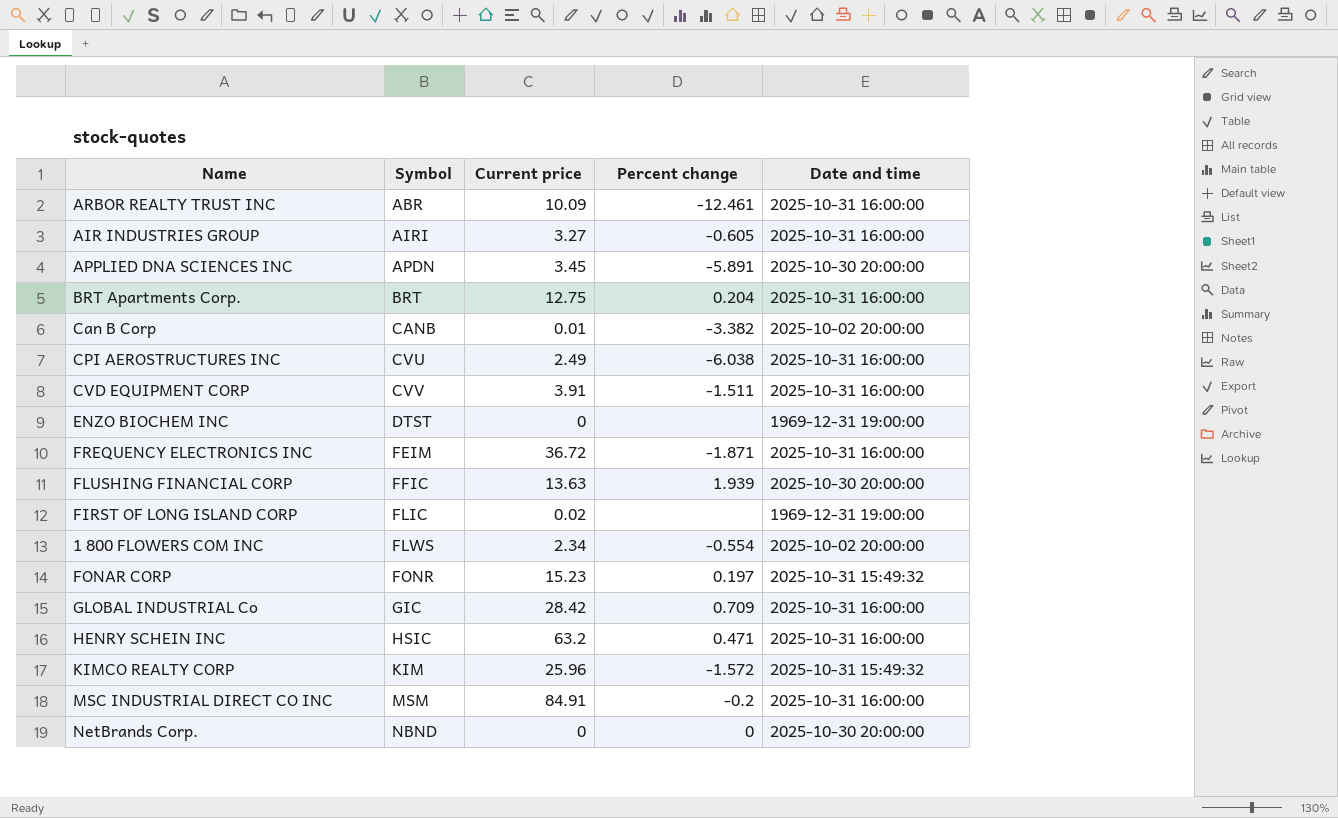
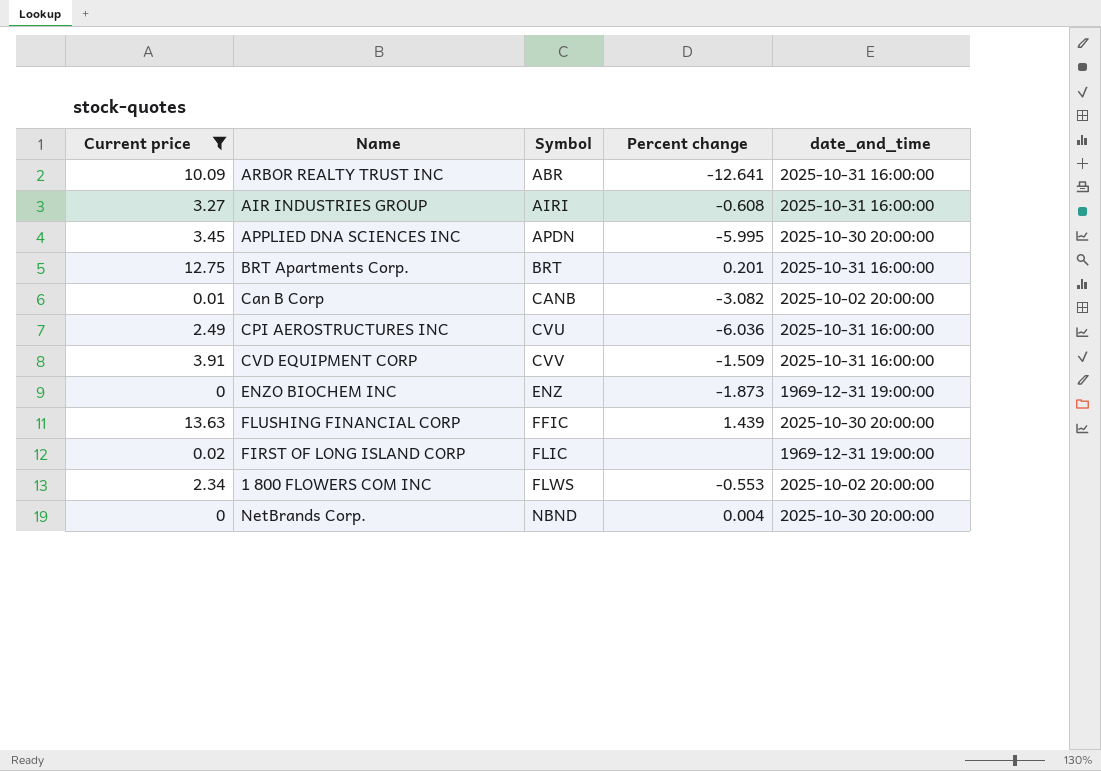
filter: none -> Current price <= 13.63
column Current price | position: 3 -> 1
column name: Date and time -> date_and_time
ARBOR REALTY TRUST INC | Percent change: -12.461 -> -12.641
AIR INDUSTRIES GROUP | Percent change: -0.605 -> -0.608
APPLIED DNA SCIENCES INC | Percent change: -5.891 -> -5.995
BRT Apartments Corp. | Percent change: 0.204 -> 0.201
Can B Corp | Percent change: -3.382 -> -3.082
CPI AEROSTRUCTURES INC | Percent change: -6.038 -> -6.036
CVD EQUIPMENT CORP | Percent change: -1.511 -> -1.509
ENZO BIOCHEM INC | Symbol: DTST -> ENZ
ENZO BIOCHEM INC | Percent change: none -> -1.873
FLUSHING FINANCIAL CORP | Percent change: 1.939 -> 1.439
1 800 FLOWERS COM INC | Percent change: -0.554 -> -0.553
NetBrands Corp. | Percent change: 0 -> 0.004

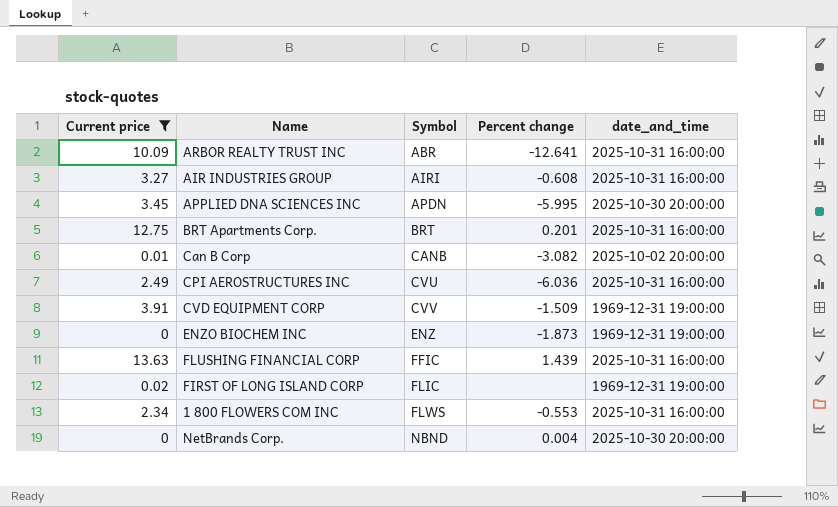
CVD EQUIPMENT CORP | date_and_time: 2025-10-31 16:00:00 -> 1969-12-31 19:00:00
FLUSHING FINANCIAL CORP | date_and_time: 2025-10-30 20:00:00 -> 2025-10-31 16:00:00
1 800 FLOWERS COM INC | date_and_time: 2025-10-02 20:00:00 -> 2025-10-31 16:00:00

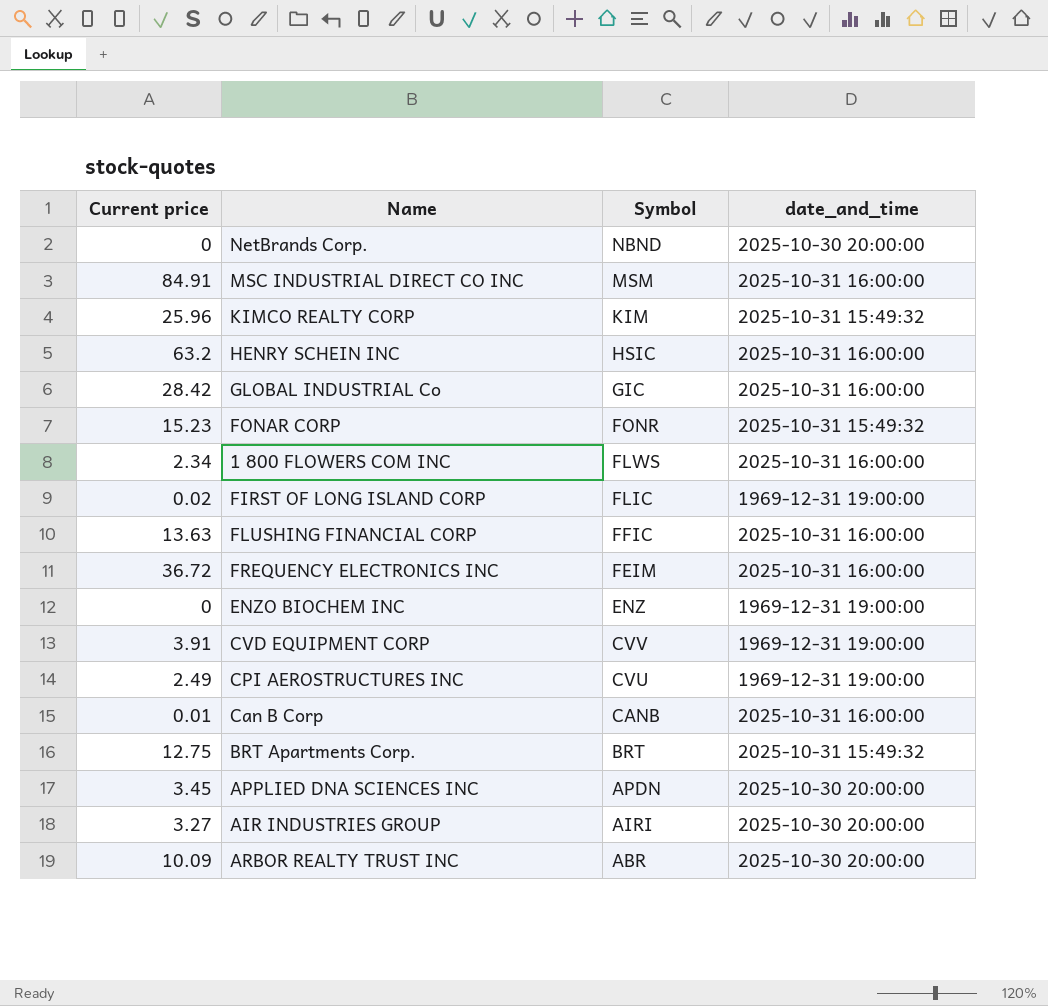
filter: Current price <= 13.63 -> none
row order: Symbol ascending -> Symbol descending
column Percent change | position: 4 -> none
CPI AEROSTRUCTURES INC | date_and_time: 2025-10-31 16:00:00 -> 1969-12-31 19:00:00
Can B Corp | date_and_time: 2025-10-02 20:00:00 -> 2025-10-31 16:00:00
BRT Apartments Corp. | date_and_time: 2025-10-31 16:00:00 -> 2025-10-31 15:49:32
AIR INDUSTRIES GROUP | date_and_time: 2025-10-31 16:00:00 -> 2025-10-30 20:00:00
ARBOR REALTY TRUST INC | date_and_time: 2025-10-31 16:00:00 -> 2025-10-30 20:00:00

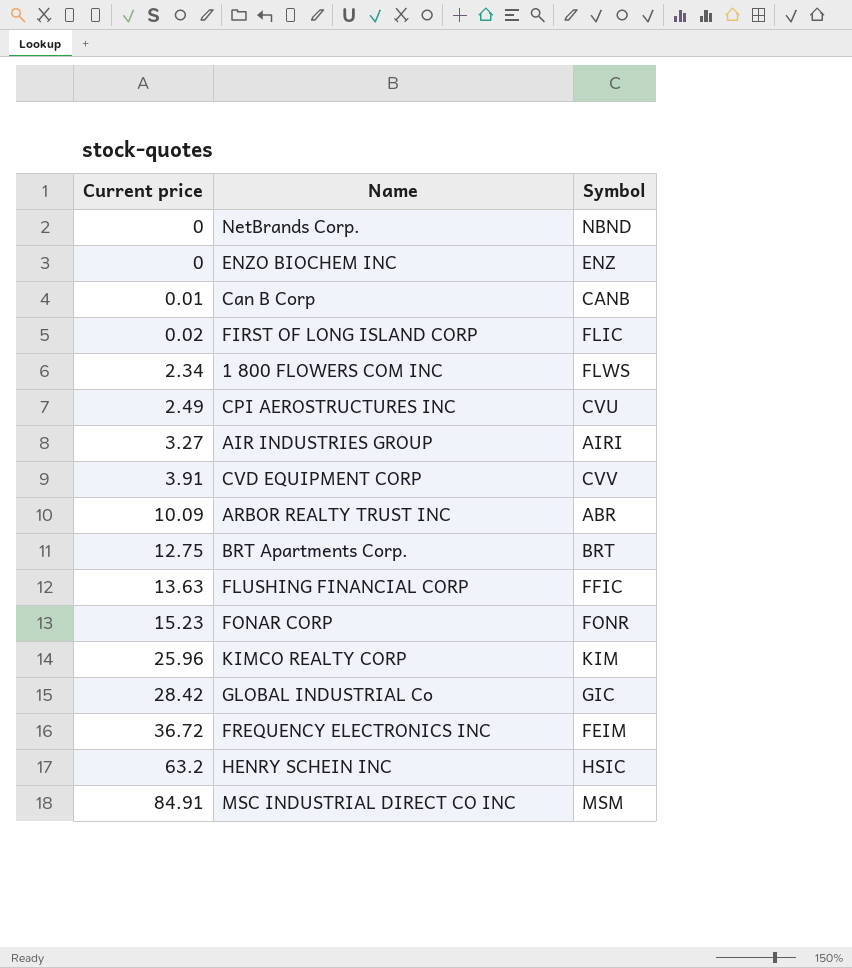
row order: Symbol descending -> Current price ascending
column date_and_time | position: 4 -> none
row APPLIED DNA SCIENCES INC: 3.45 | APDN | 2025-10-30 20:00:00 -> none

